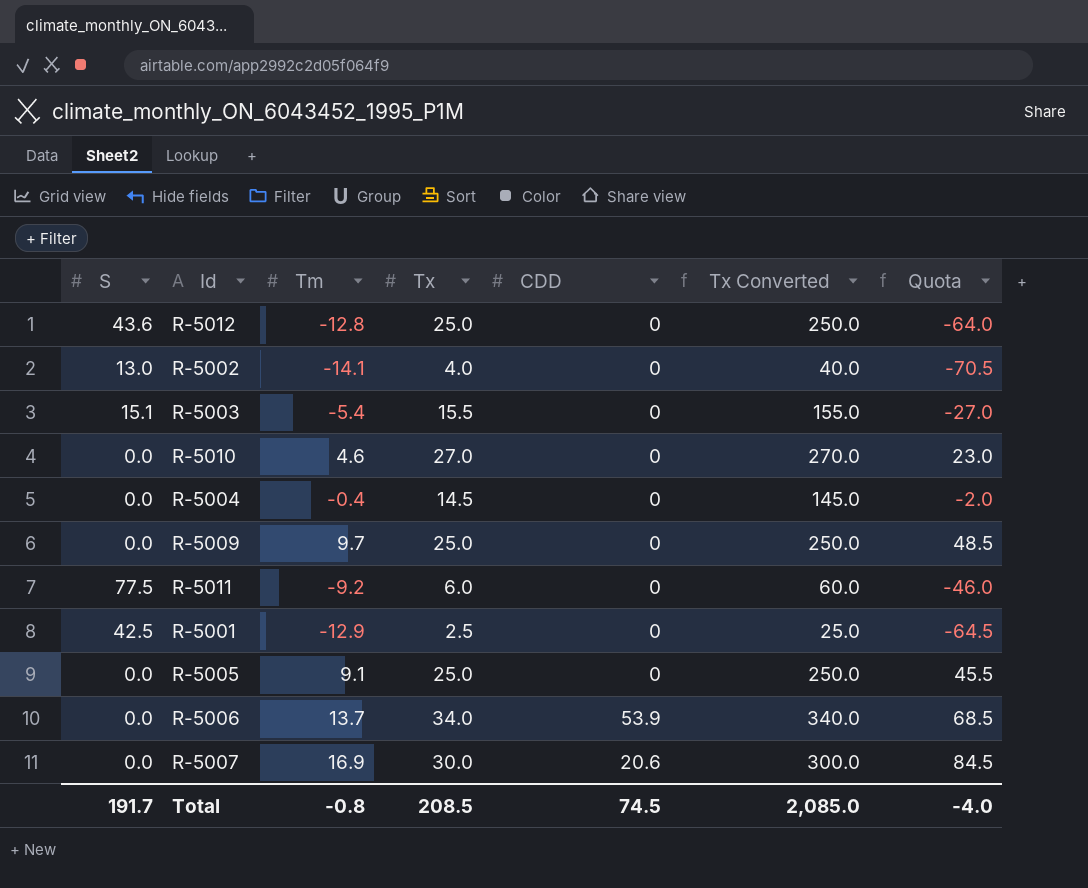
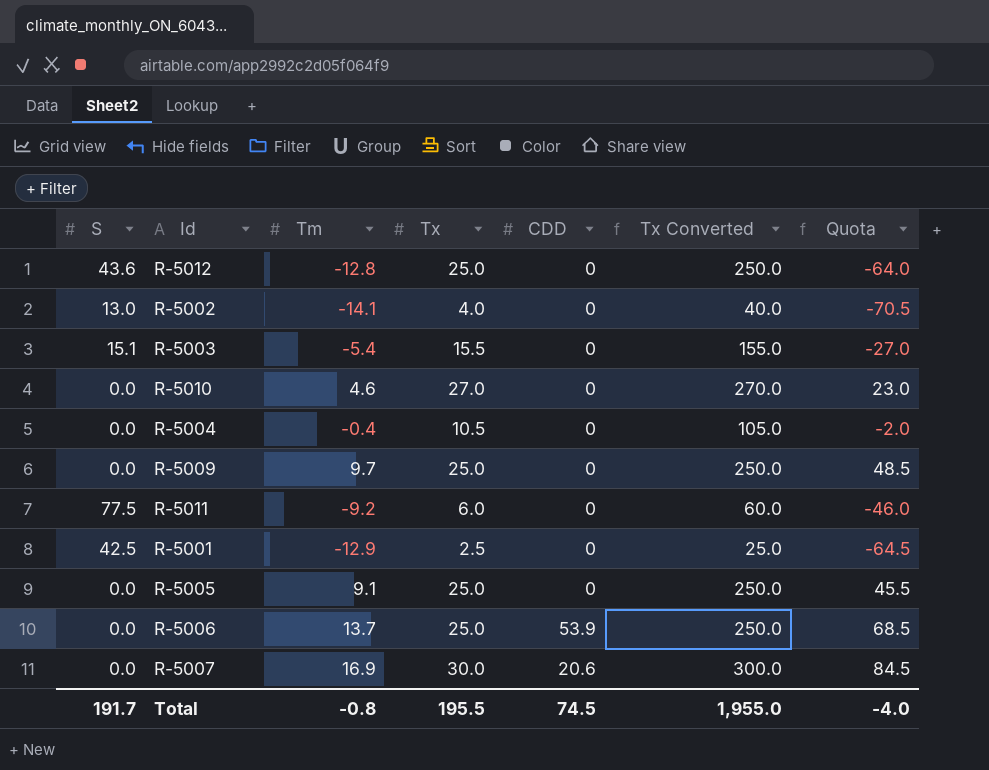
R-5004 | Tx: 14.5 -> 10.5
R-5004 | Tx Converted: 145.0 -> 105.0
R-5006 | Tx: 34.0 -> 25.0
R-5006 | Tx Converted: 340.0 -> 250.0
Total | Tx: 208.5 -> 195.5
Total | Tx Converted: 2,085.0 -> 1,955.0

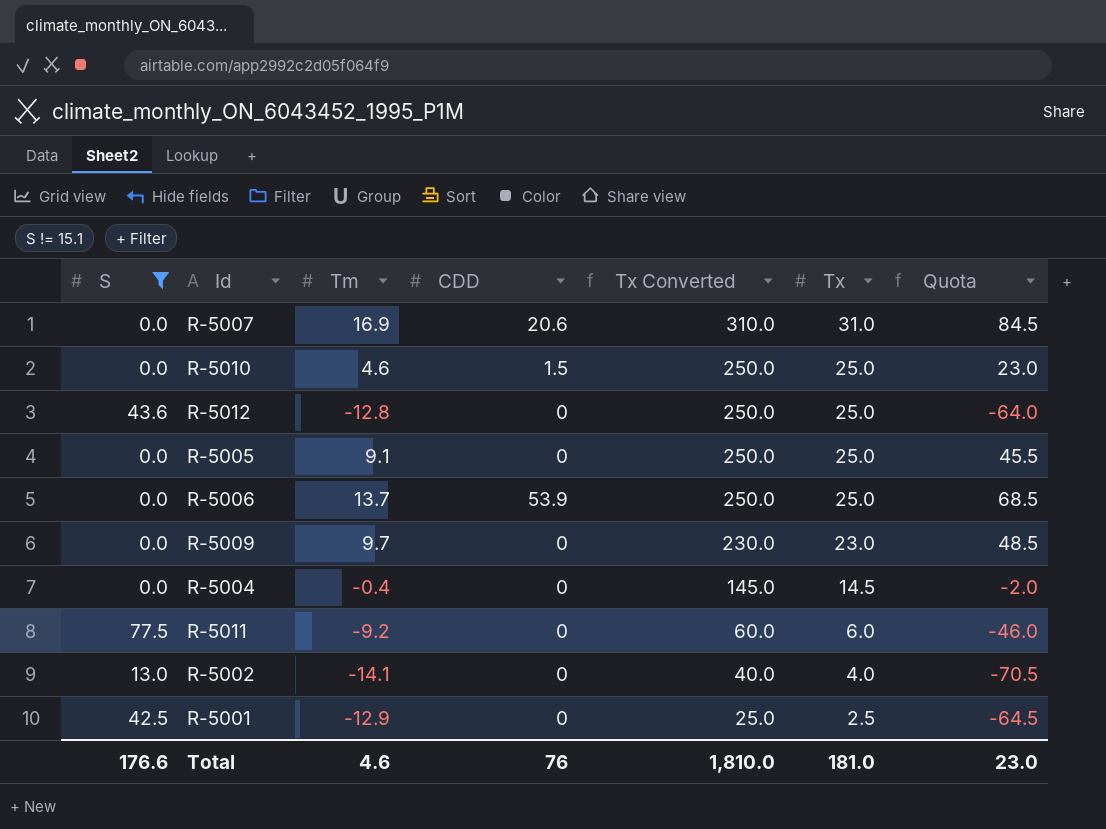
filter: none -> S != 15.1
row order: none -> Tx Converted descending
column Tx | position: 4 -> 6
R-5007 | Tx Converted: 300.0 -> 310.0
R-5007 | Tx: 30.0 -> 31.0
R-5010 | CDD: 0 -> 1.5
R-5010 | Tx Converted: 270.0 -> 250.0
R-5010 | Tx: 27.0 -> 25.0
R-5009 | Tx Converted: 250.0 -> 230.0
R-5009 | Tx: 25.0 -> 23.0
R-5004 | Tx Converted: 105.0 -> 145.0
R-5004 | Tx: 10.5 -> 14.5
Total | S: 191.7 -> 176.6
Total | Tm: -0.8 -> 4.6
Total | CDD: 74.5 -> 76
Total | Tx Converted: 1,955.0 -> 1,810.0
Total | Tx: 195.5 -> 181.0
Total | Quota: -4.0 -> 23.0

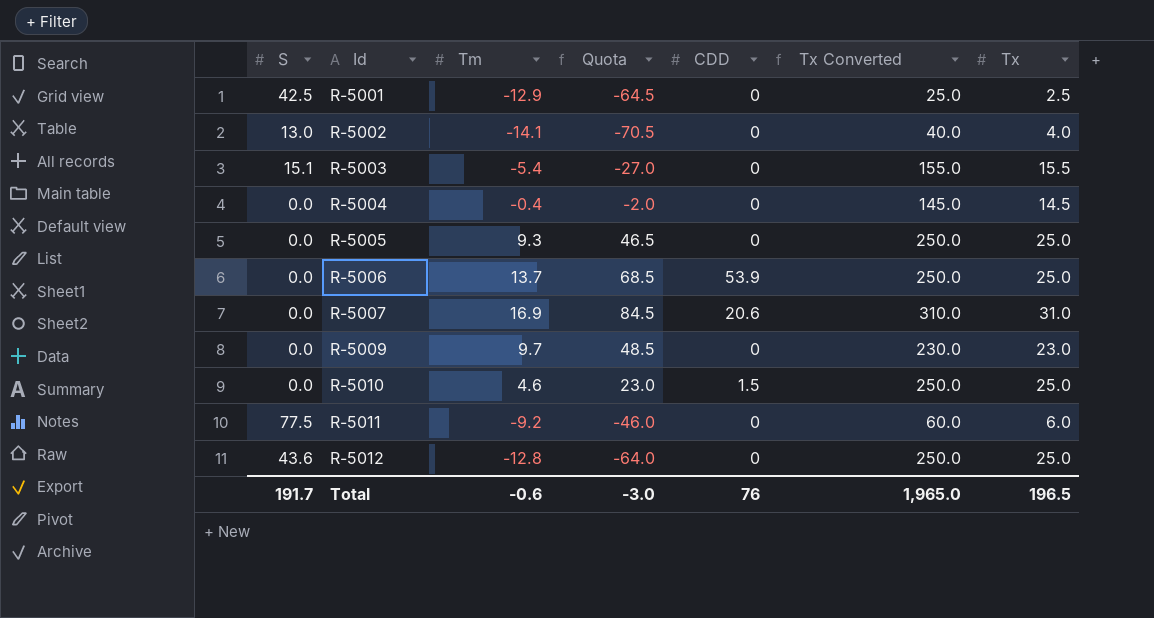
filter: S != 15.1 -> none
row order: Tx Converted descending -> Id ascending
column Quota | position: 7 -> 4
R-5005 | Tm: 9.1 -> 9.3
R-5005 | Quota: 45.5 -> 46.5
Total | S: 176.6 -> 191.7
Total | Tm: 4.6 -> -0.6
Total | Quota: 23.0 -> -3.0
Total | Tx Converted: 1,810.0 -> 1,965.0
Total | Tx: 181.0 -> 196.5

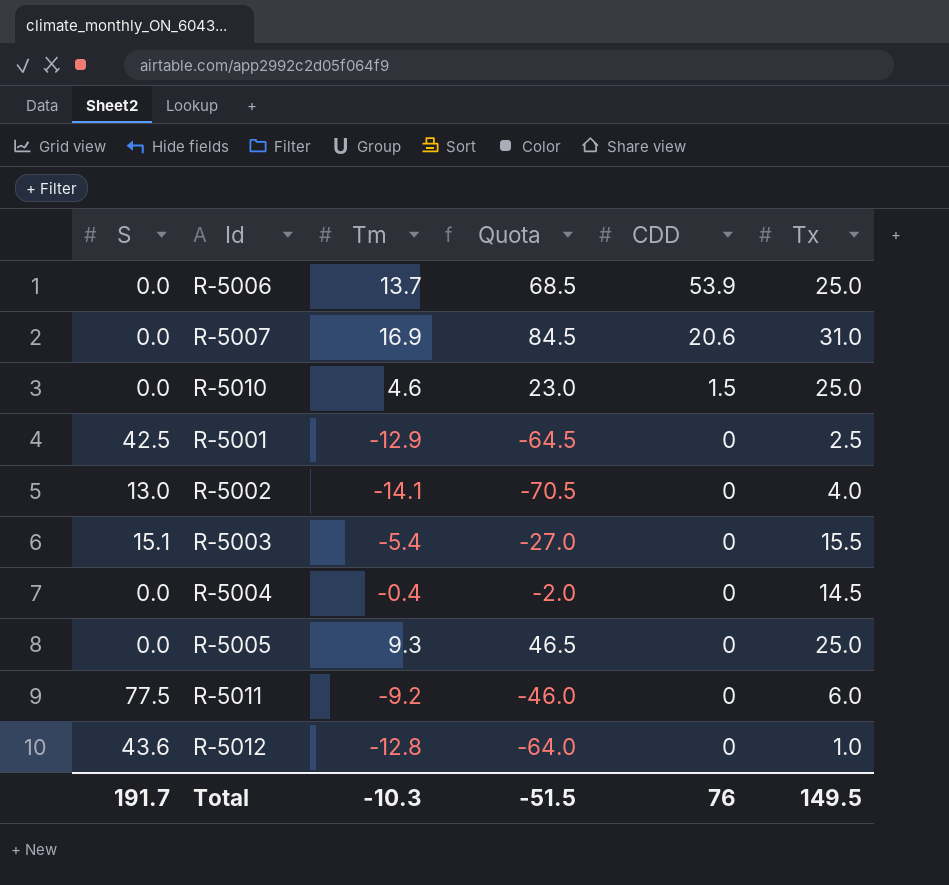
row order: Id ascending -> CDD descending
column Tx Converted | formula: [Tx] * 10 -> none
row R-5009: 0.0 | 9.7 | 48.5 | 0 | 230.0 | 23.0 -> none
R-5012 | Tx: 25.0 -> 1.0
Total | Tm: -0.6 -> -10.3
Total | Quota: -3.0 -> -51.5
Total | Tx: 196.5 -> 149.5

